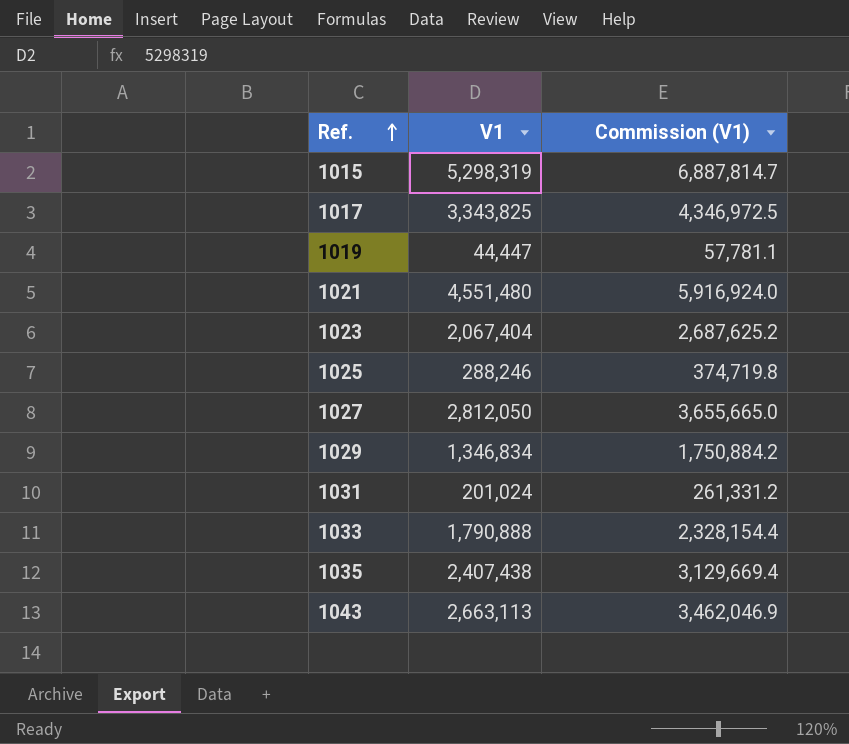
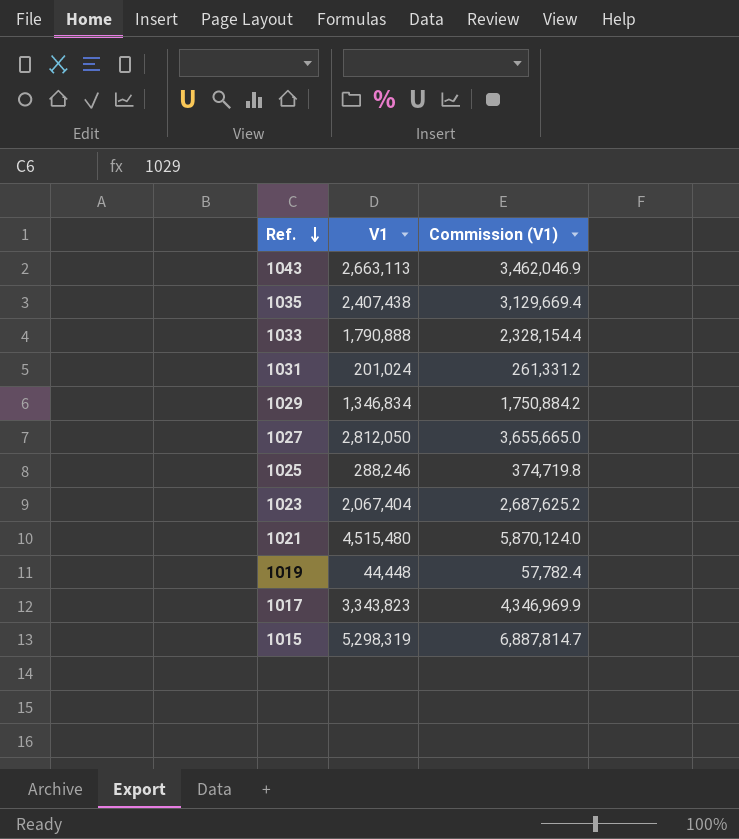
row order: Ref. ascending -> Ref. descending
1021 | V1: 4,551,480 -> 4,515,480
1021 | Commission (V1): 5,916,924.0 -> 5,870,124.0
1019 | V1: 44,447 -> 44,448
1019 | Commission (V1): 57,781.1 -> 57,782.4
1017 | V1: 3,343,825 -> 3,343,823
1017 | Commission (V1): 4,346,972.5 -> 4,346,969.9

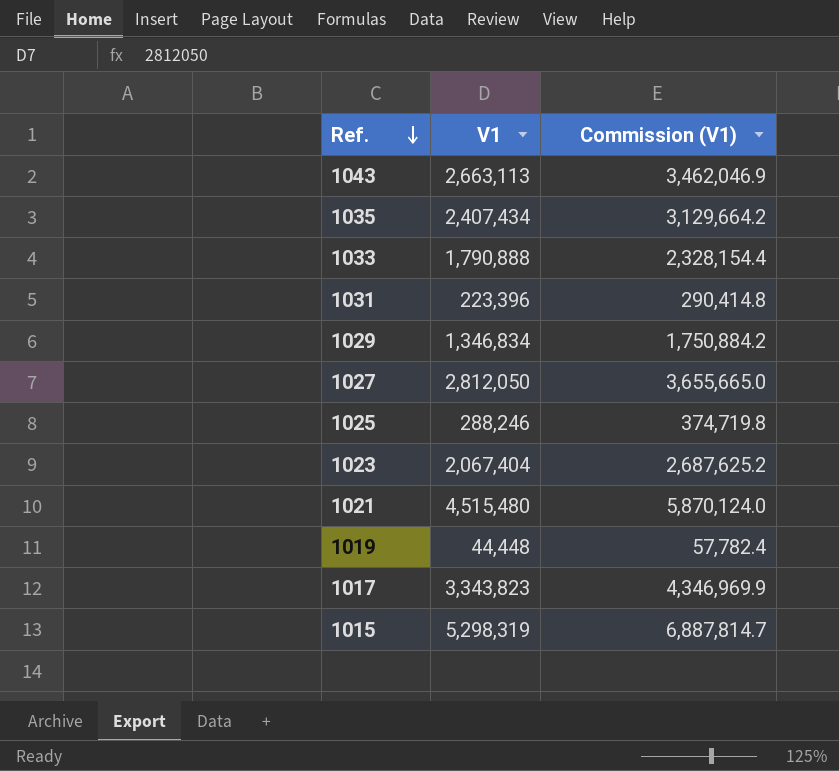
1035 | V1: 2,407,438 -> 2,407,434
1035 | Commission (V1): 3,129,669.4 -> 3,129,664.2
1031 | V1: 201,024 -> 223,396
1031 | Commission (V1): 261,331.2 -> 290,414.8

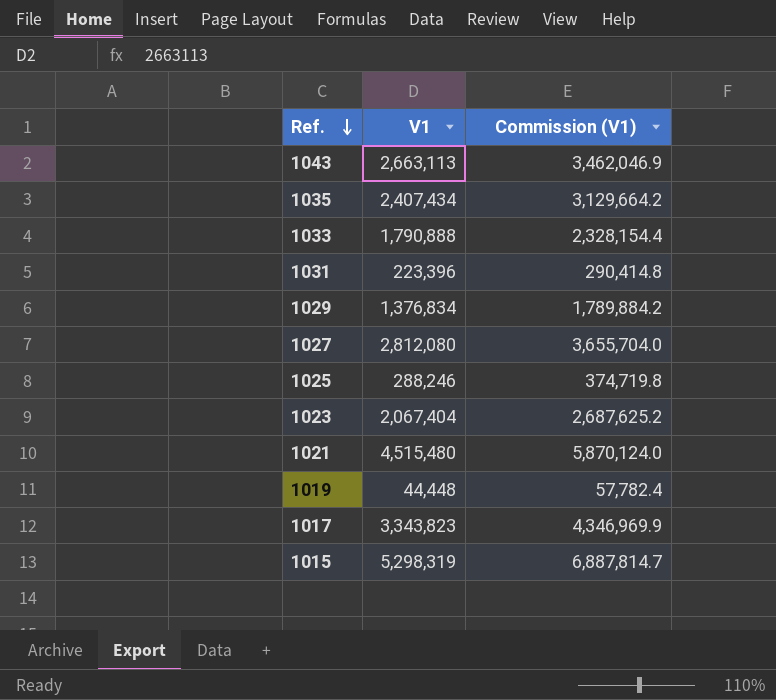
1029 | V1: 1,346,834 -> 1,376,834
1029 | Commission (V1): 1,750,884.2 -> 1,789,884.2
1027 | V1: 2,812,050 -> 2,812,080
1027 | Commission (V1): 3,655,665.0 -> 3,655,704.0

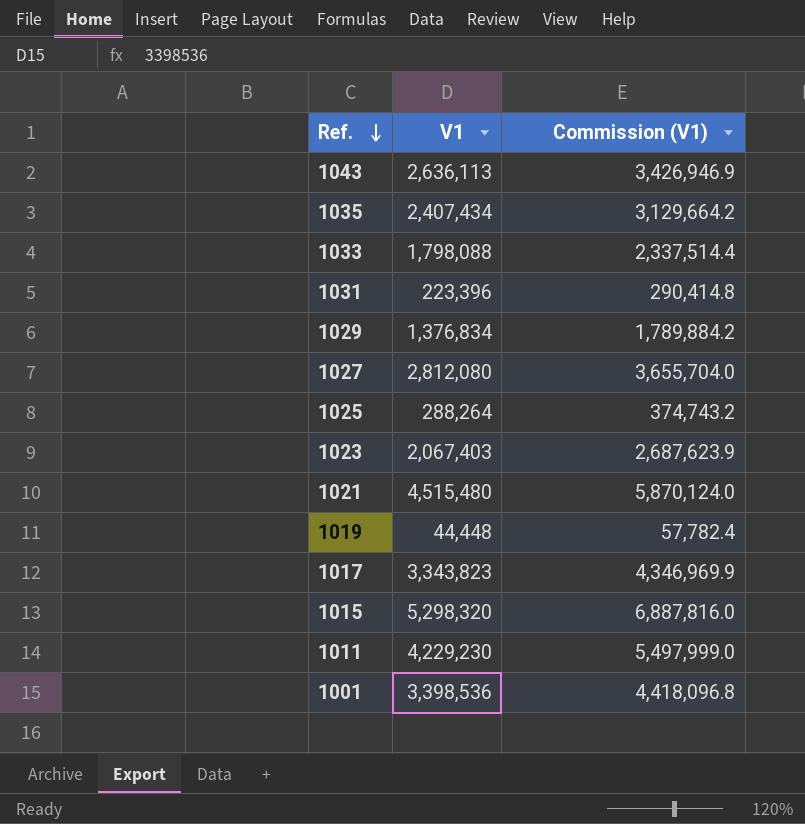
1043 | V1: 2,663,113 -> 2,636,113
1043 | Commission (V1): 3,462,046.9 -> 3,426,946.9
1033 | V1: 1,790,888 -> 1,798,088
1033 | Commission (V1): 2,328,154.4 -> 2,337,514.4
1025 | V1: 288,246 -> 288,264
1025 | Commission (V1): 374,719.8 -> 374,743.2
1023 | V1: 2,067,404 -> 2,067,403
1023 | Commission (V1): 2,687,625.2 -> 2,687,623.9
1015 | V1: 5,298,319 -> 5,298,320
1015 | Commission (V1): 6,887,814.7 -> 6,887,816.0
row 1011: none -> 4,229,230 | 5,497,999.0
row 1001: none -> 3,398,536 | 4,418,096.8

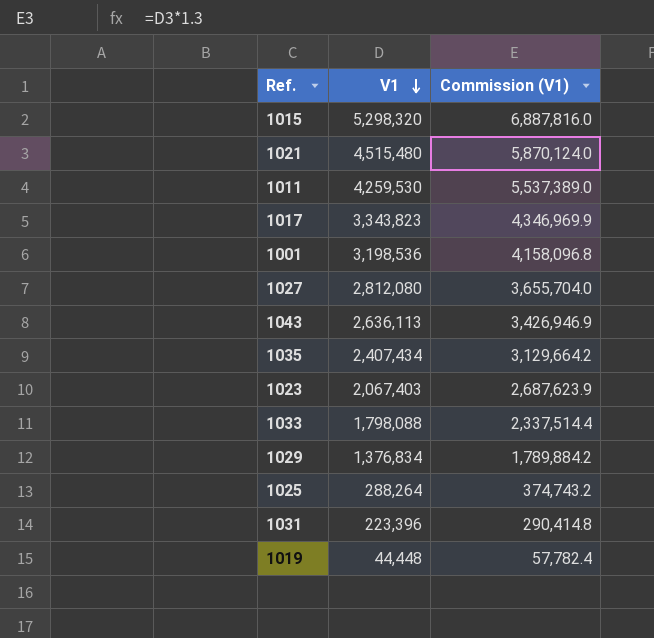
row order: Ref. descending -> V1 descending
1011 | V1: 4,229,230 -> 4,259,530
1011 | Commission (V1): 5,497,999.0 -> 5,537,389.0
1001 | V1: 3,398,536 -> 3,198,536
1001 | Commission (V1): 4,418,096.8 -> 4,158,096.8

